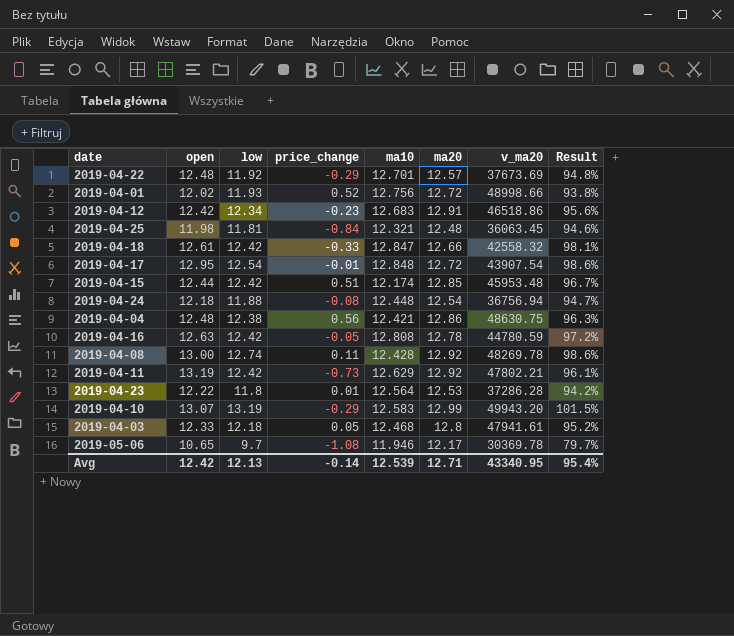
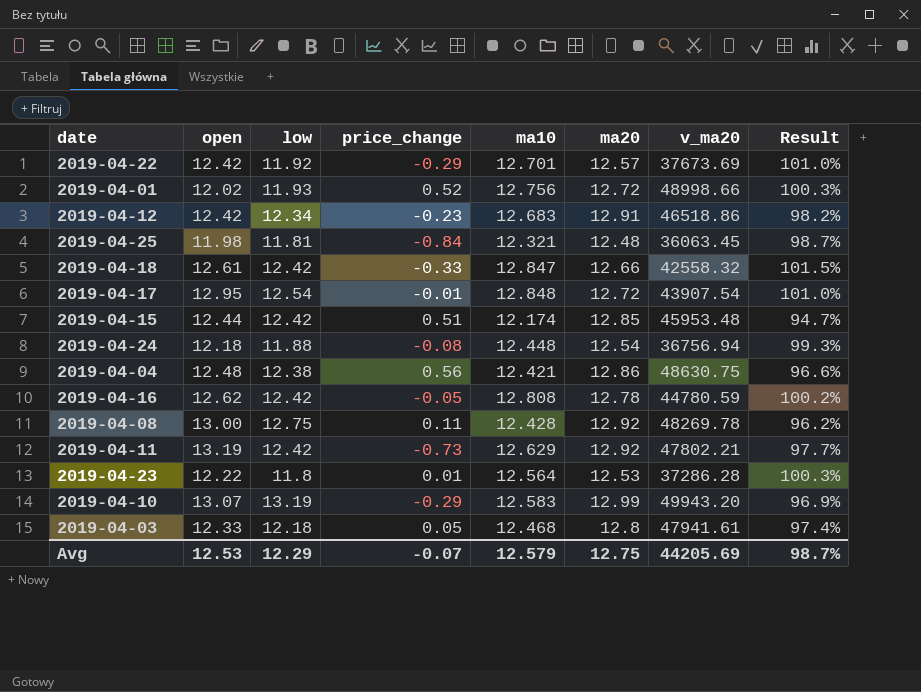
column Result | formula: [low] / [ma20] -> [ma10] / [ma20]
row 2019-05-06: 10.65 | 9.7 | -1.08 | 11.946 | 12.17 | 30369.78 | 79.7% -> none
2019-04-22 | open: 12.48 -> 12.42
2019-04-16 | open: 12.63 -> 12.62
2019-04-08 | low: 12.74 -> 12.75
Avg | open: 12.42 -> 12.53
Avg | low: 12.13 -> 12.29
Avg | price_change: -0.14 -> -0.07
Avg | ma10: 12.539 -> 12.579
Avg | ma20: 12.71 -> 12.75
Avg | v_ma20: 43340.95 -> 44205.69
Avg | Result: 95.4% -> 98.7%

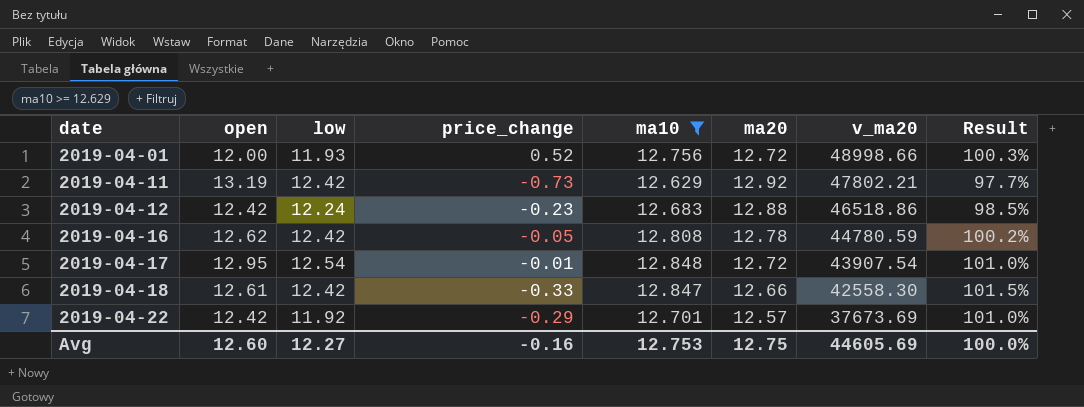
filter: none -> ma10 >= 12.629
row order: none -> date ascending
2019-04-01 | open: 12.02 -> 12.00
2019-04-12 | low: 12.34 -> 12.24
2019-04-12 | ma20: 12.91 -> 12.88
2019-04-12 | Result: 98.2% -> 98.5%
2019-04-18 | v_ma20: 42558.32 -> 42558.30
Avg | open: 12.53 -> 12.60
Avg | low: 12.29 -> 12.27
Avg | price_change: -0.07 -> -0.16
Avg | ma10: 12.579 -> 12.753
Avg | v_ma20: 44205.69 -> 44605.69
Avg | Result: 98.7% -> 100.0%

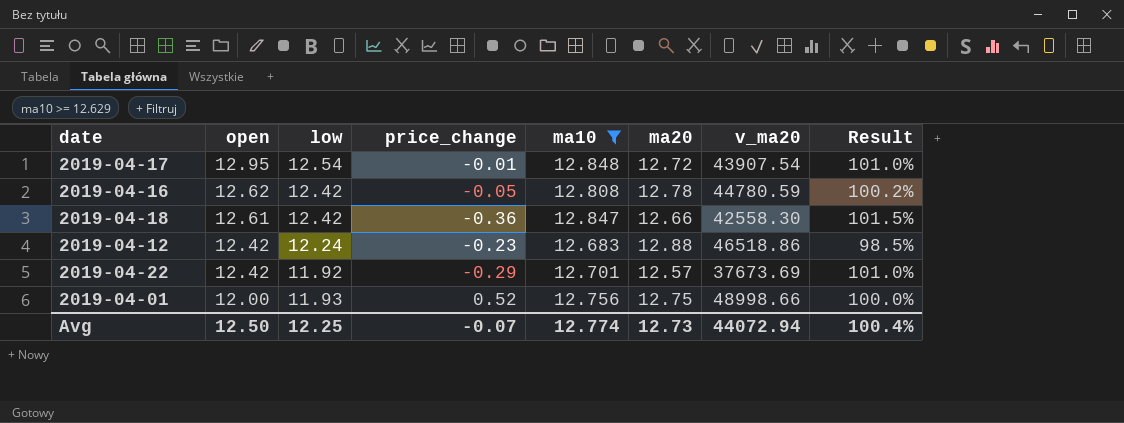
row order: date ascending -> open descending
row 2019-04-11: 13.19 | 12.42 | -0.73 | 12.629 | 12.92 | 47802.21 | 97.7% -> none
2019-04-18 | price_change: -0.33 -> -0.36
2019-04-01 | ma20: 12.72 -> 12.75
2019-04-01 | Result: 100.3% -> 100.0%
Avg | open: 12.60 -> 12.50
Avg | low: 12.27 -> 12.25
Avg | price_change: -0.16 -> -0.07
Avg | ma10: 12.753 -> 12.774
Avg | ma20: 12.75 -> 12.73
Avg | v_ma20: 44605.69 -> 44072.94
Avg | Result: 100.0% -> 100.4%

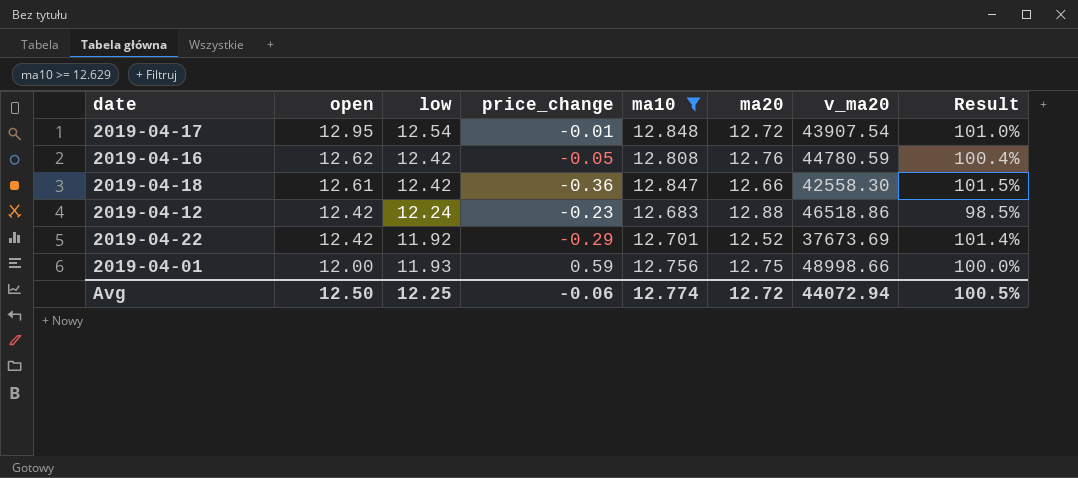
2019-04-16 | ma20: 12.78 -> 12.76
2019-04-16 | Result: 100.2% -> 100.4%
2019-04-22 | ma20: 12.57 -> 12.52
2019-04-22 | Result: 101.0% -> 101.4%
2019-04-01 | price_change: 0.52 -> 0.59
Avg | price_change: -0.07 -> -0.06
Avg | ma20: 12.73 -> 12.72
Avg | Result: 100.4% -> 100.5%

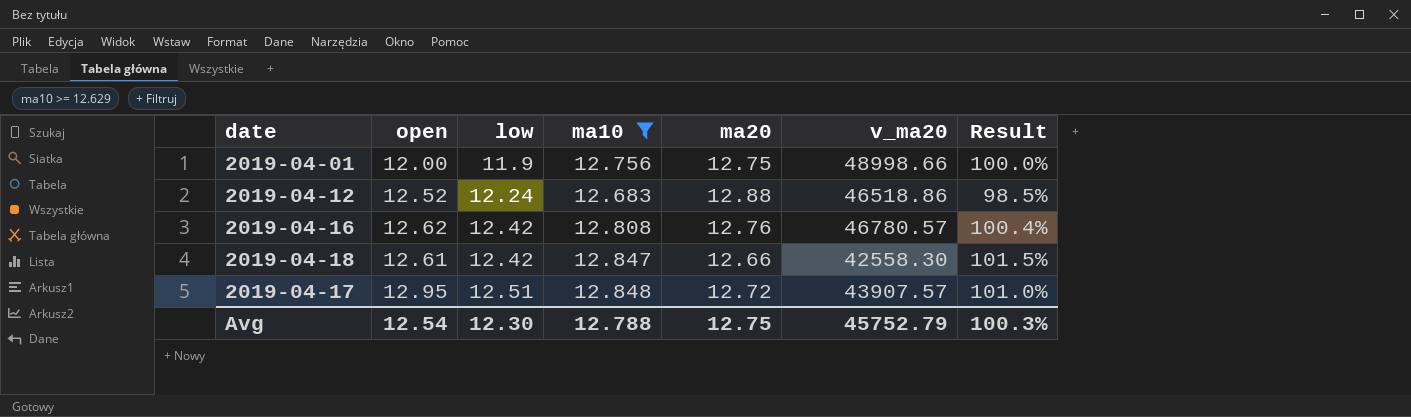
row order: open descending -> low ascending
column price_change | position: 4 -> none
row 2019-04-22: 12.42 | 11.92 | -0.29 | 12.701 | 12.52 | 37673.69 | 101.4% -> none
2019-04-01 | low: 11.93 -> 11.9
2019-04-12 | open: 12.42 -> 12.52
2019-04-16 | v_ma20: 44780.59 -> 46780.57
2019-04-17 | low: 12.54 -> 12.51
2019-04-17 | v_ma20: 43907.54 -> 43907.57
Avg | open: 12.50 -> 12.54
Avg | low: 12.25 -> 12.30
Avg | ma10: 12.774 -> 12.788
Avg | ma20: 12.72 -> 12.75
Avg | v_ma20: 44072.94 -> 45752.79
Avg | Result: 100.5% -> 100.3%

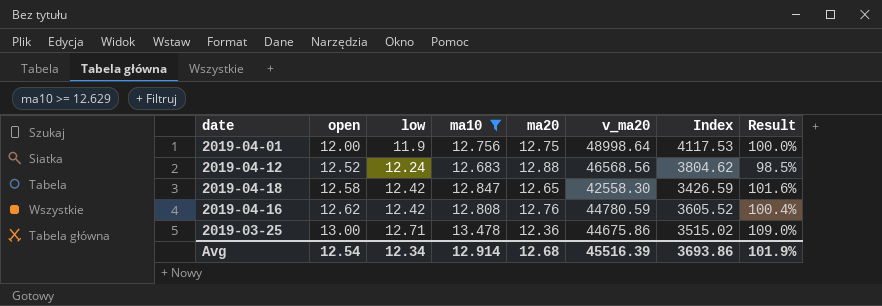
row order: low ascending -> open ascending
column Index | formula: none -> [v_ma20] / [low]
row 2019-04-17: 12.95 | 12.51 | 12.848 | 12.72 | 43907.57 | 101.0% -> none
2019-04-01 | v_ma20: 48998.66 -> 48998.64
2019-04-12 | v_ma20: 46518.86 -> 46568.56
2019-04-18 | open: 12.61 -> 12.58
2019-04-18 | ma20: 12.66 -> 12.65
2019-04-18 | Result: 101.5% -> 101.6%
2019-04-16 | v_ma20: 46780.57 -> 44780.59
row 2019-03-25: none -> 13.00 | 12.71 | 13.478 | 12.36 | 44675.86 | 3515.02 | 109.0%
Avg | low: 12.30 -> 12.34
Avg | ma10: 12.788 -> 12.914
Avg | ma20: 12.75 -> 12.68
Avg | v_ma20: 45752.79 -> 45516.39
Avg | Result: 100.3% -> 101.9%

